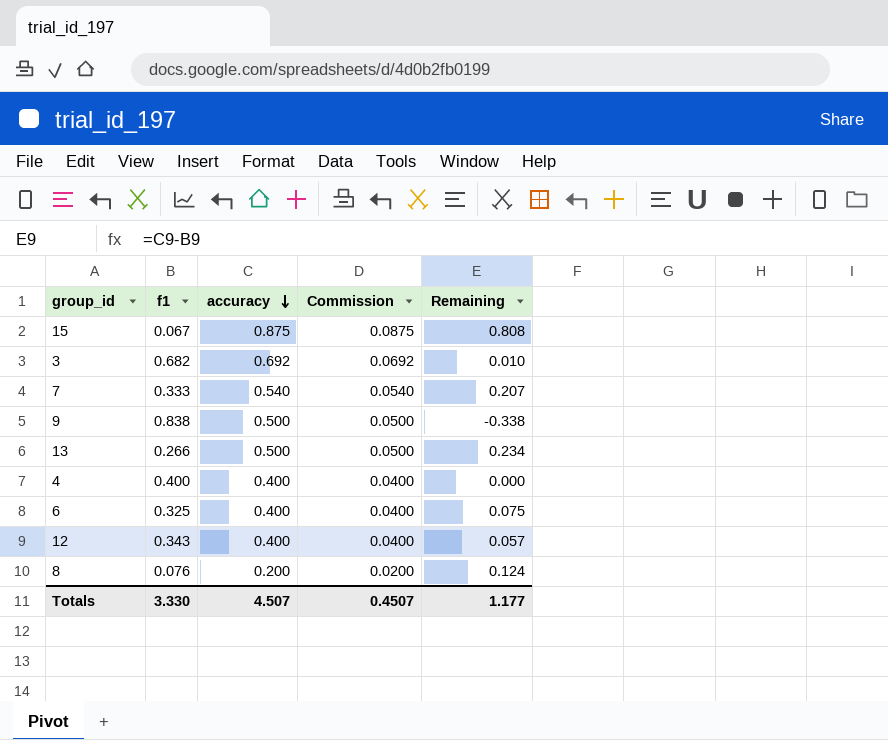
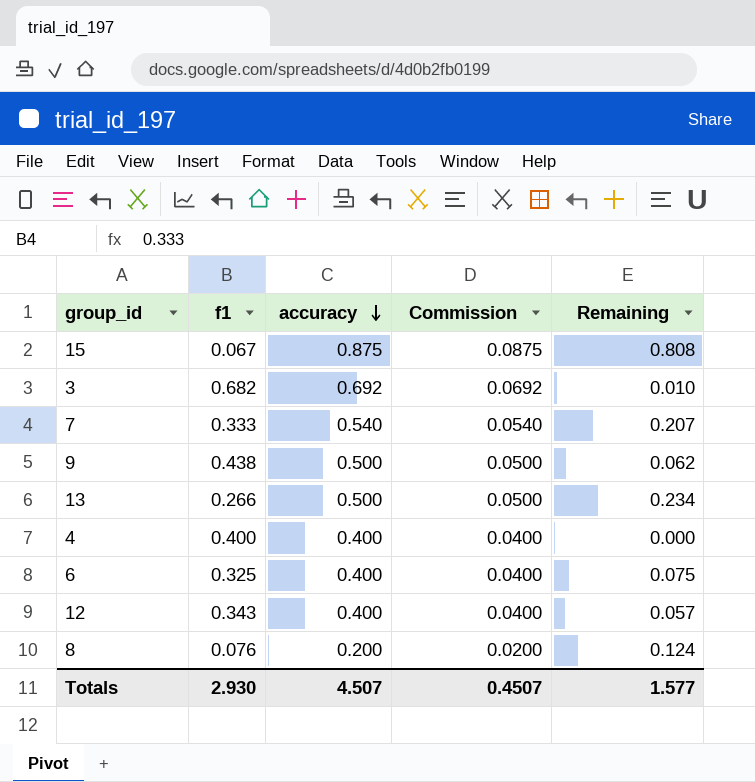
9 | f1: 0.838 -> 0.438
9 | Remaining: -0.338 -> 0.062
Totals | f1: 3.330 -> 2.930
Totals | Remaining: 1.177 -> 1.577

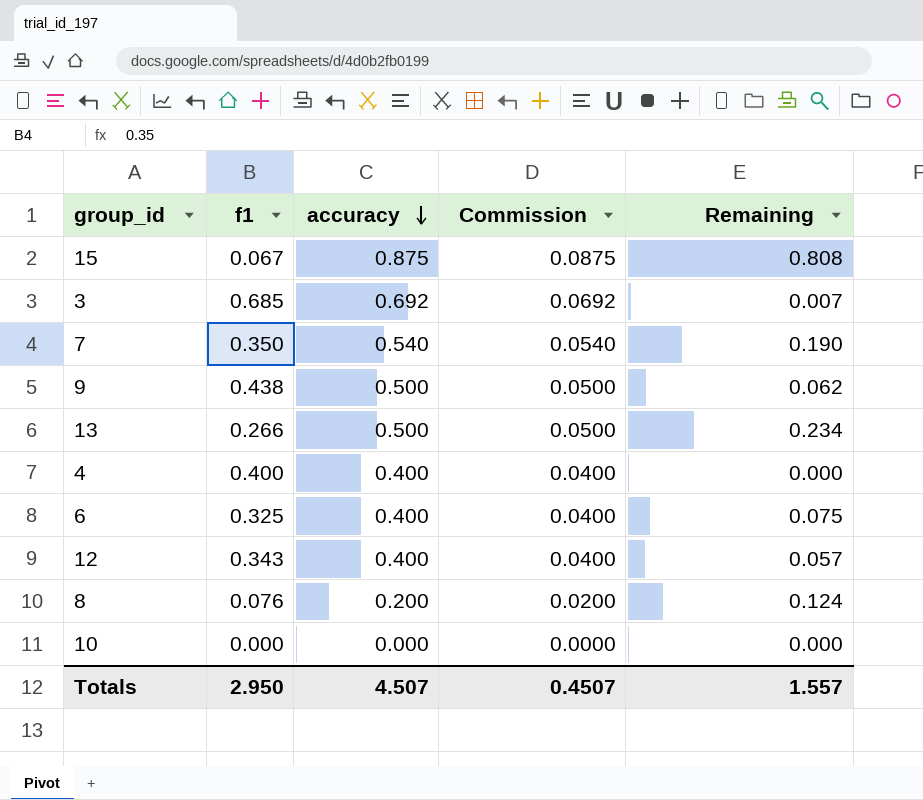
3 | f1: 0.682 -> 0.685
3 | Remaining: 0.010 -> 0.007
7 | f1: 0.333 -> 0.350
7 | Remaining: 0.207 -> 0.190
row 10: none -> 0.000 | 0.000 | 0.0000 | 0.000
Totals | f1: 2.930 -> 2.950
Totals | Remaining: 1.577 -> 1.557

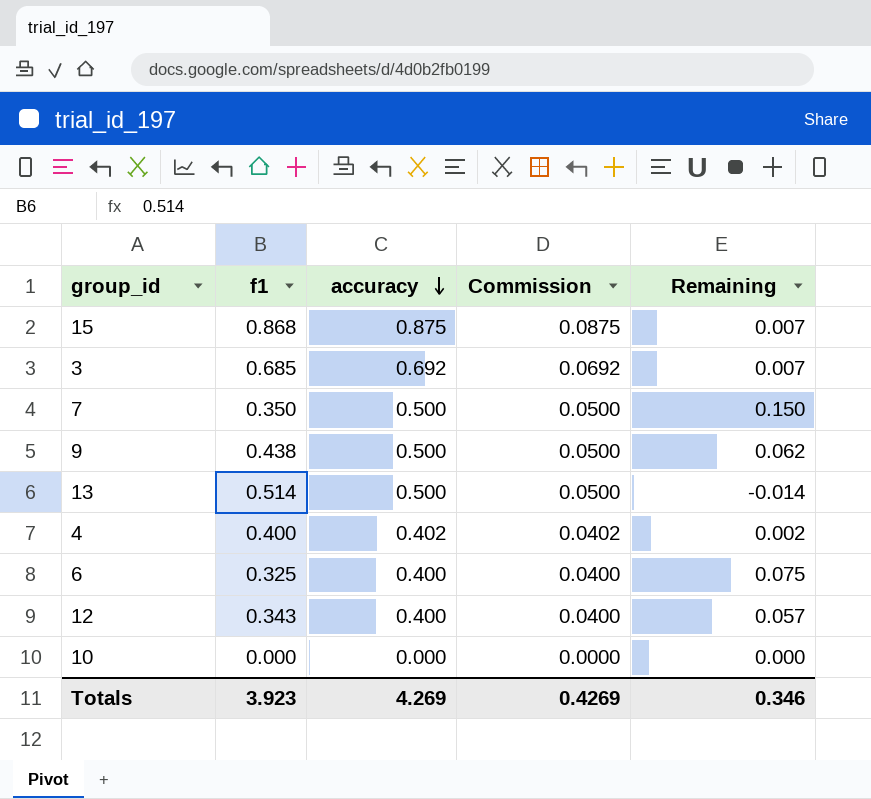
row 8: 0.076 | 0.200 | 0.0200 | 0.124 -> none
15 | f1: 0.067 -> 0.868
15 | Remaining: 0.808 -> 0.007
7 | accuracy: 0.540 -> 0.500
7 | Commission: 0.0540 -> 0.0500
7 | Remaining: 0.190 -> 0.150
13 | f1: 0.266 -> 0.514
13 | Remaining: 0.234 -> -0.014
4 | accuracy: 0.400 -> 0.402
4 | Commission: 0.0400 -> 0.0402
4 | Remaining: 0.000 -> 0.002
Totals | f1: 2.950 -> 3.923
Totals | accuracy: 4.507 -> 4.269
Totals | Commission: 0.4507 -> 0.4269
Totals | Remaining: 1.557 -> 0.346

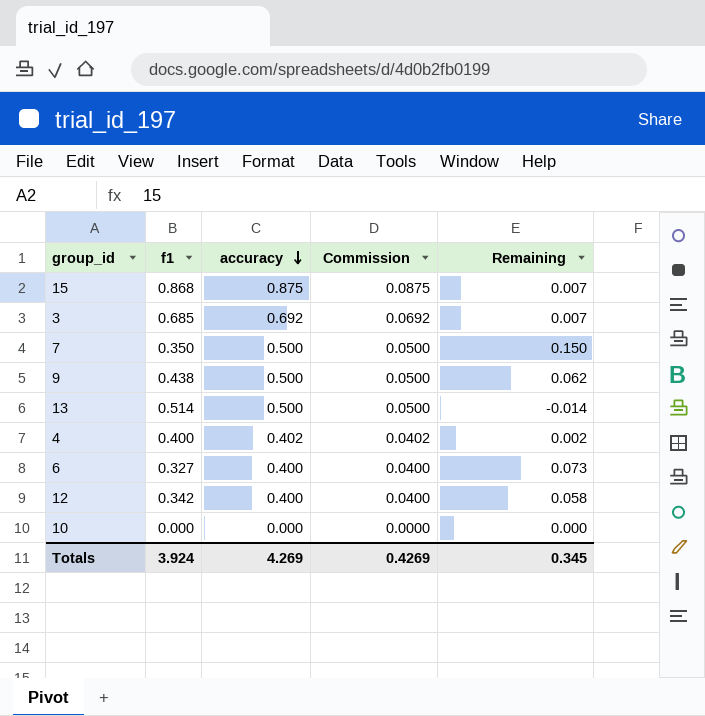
6 | f1: 0.325 -> 0.327
6 | Remaining: 0.075 -> 0.073
12 | f1: 0.343 -> 0.342
12 | Remaining: 0.057 -> 0.058
Totals | f1: 3.923 -> 3.924
Totals | Remaining: 0.346 -> 0.345

